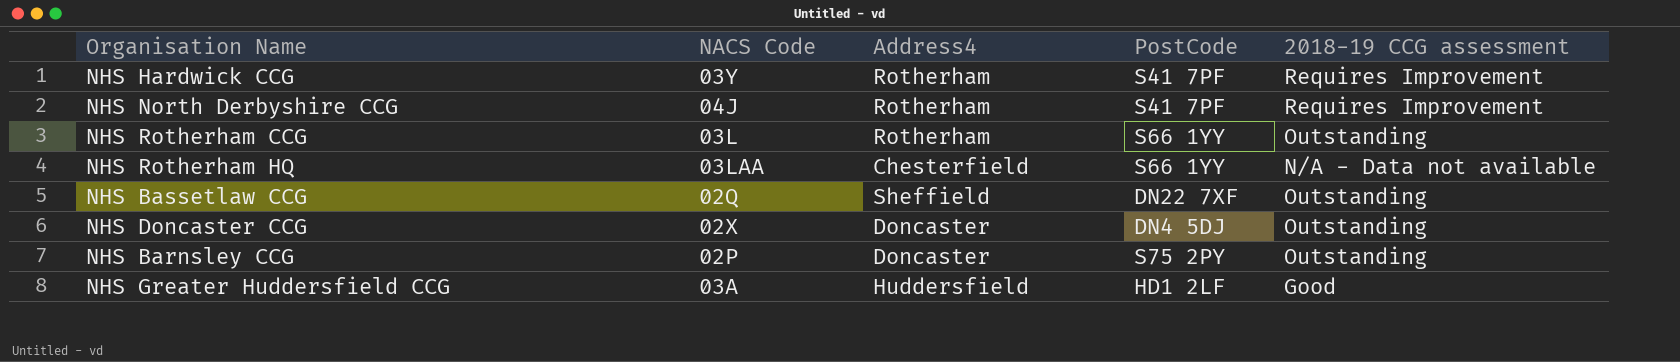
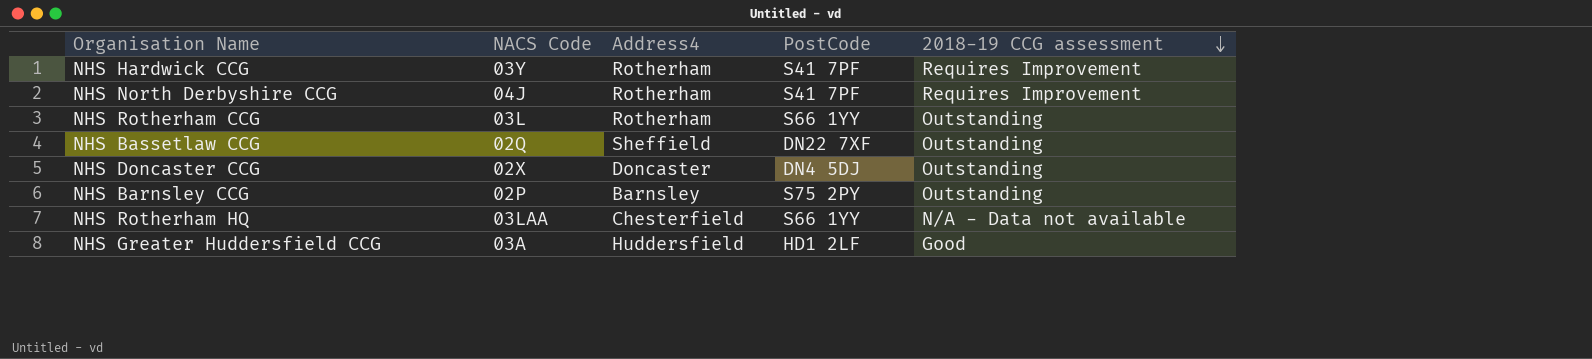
row order: none -> 2018-19 CCG assessment descending
NHS Barnsley CCG | Address4: Doncaster -> Barnsley

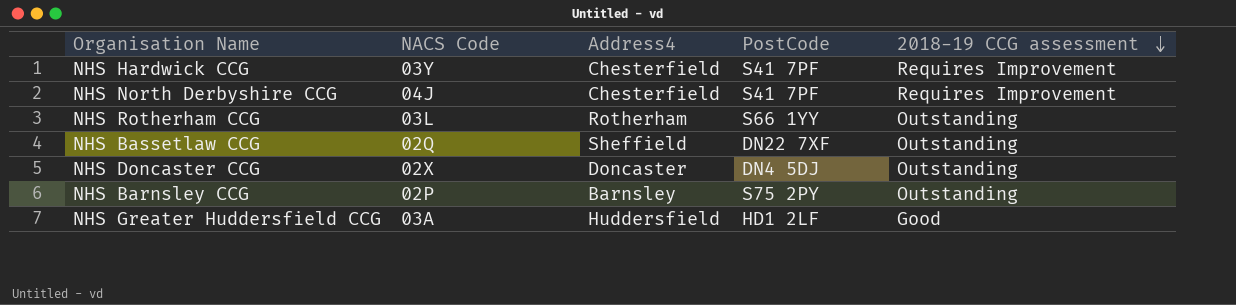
row NHS Rotherham HQ: 03LAA | Chesterfield | S66 1YY | N/A - Data not available -> none
NHS Hardwick CCG | Address4: Rotherham -> Chesterfield
NHS North Derbyshire CCG | Address4: Rotherham -> Chesterfield

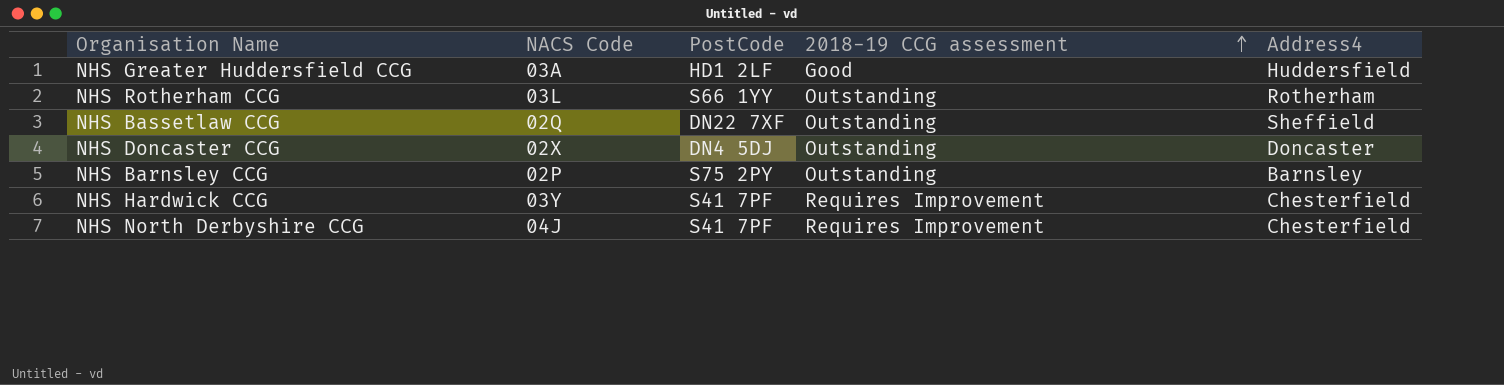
row order: 2018-19 CCG assessment descending -> 2018-19 CCG assessment ascending
column Address4 | position: 3 -> 5

